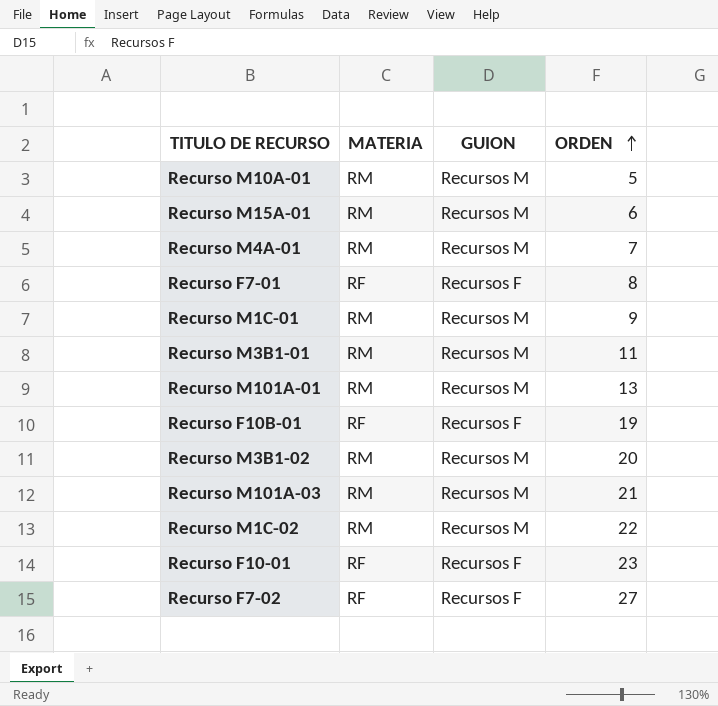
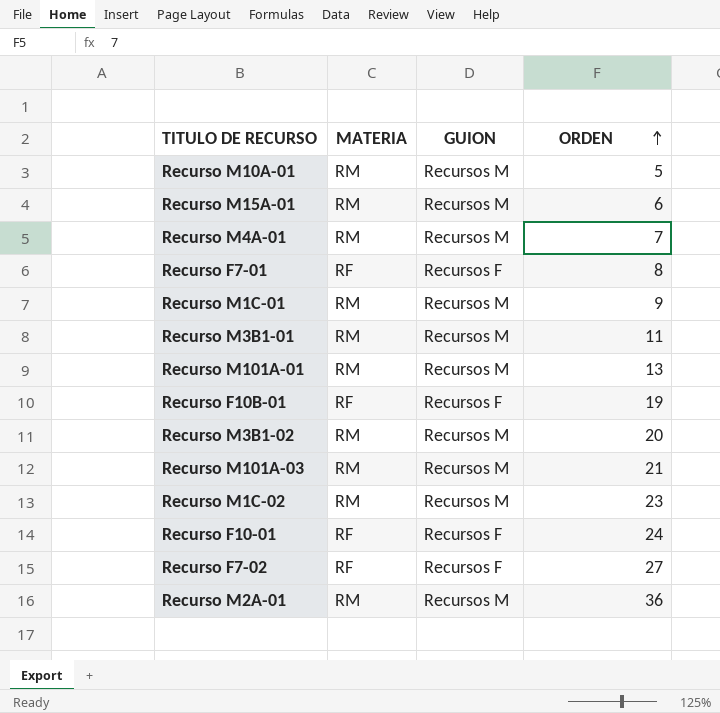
Recurso M1C-02 | ORDEN: 22 -> 23
Recurso F10-01 | ORDEN: 23 -> 24
row Recurso M2A-01: none -> RM | Recursos M | 36

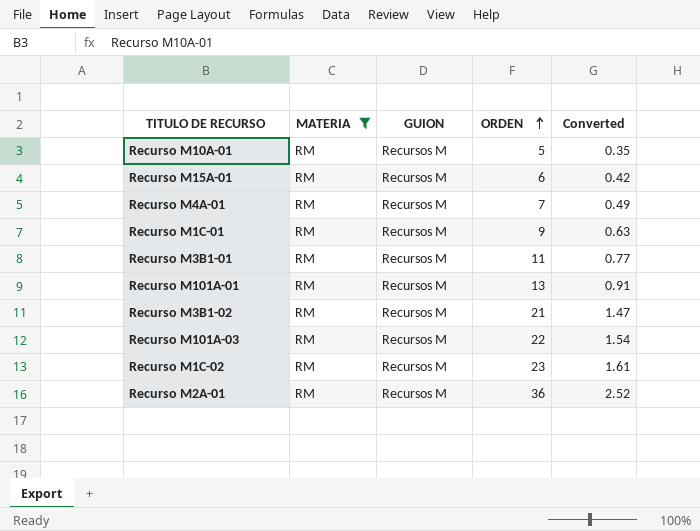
filter: none -> MATERIA = RM
column Converted | formula: none -> [ORDEN] * 0.07
Recurso M3B1-02 | ORDEN: 20 -> 21
Recurso M101A-03 | ORDEN: 21 -> 22

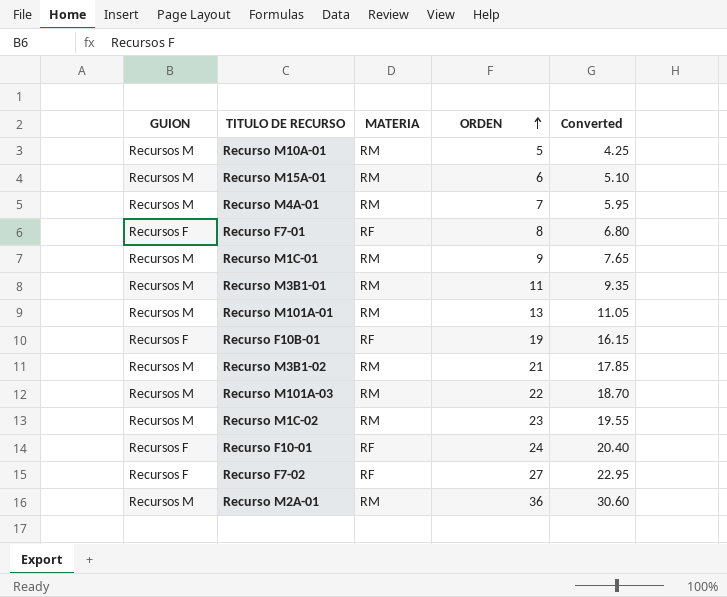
filter: MATERIA = RM -> none
column GUION | position: 3 -> 1
column Converted | formula: [ORDEN] * 0.07 -> [ORDEN] * 0.85

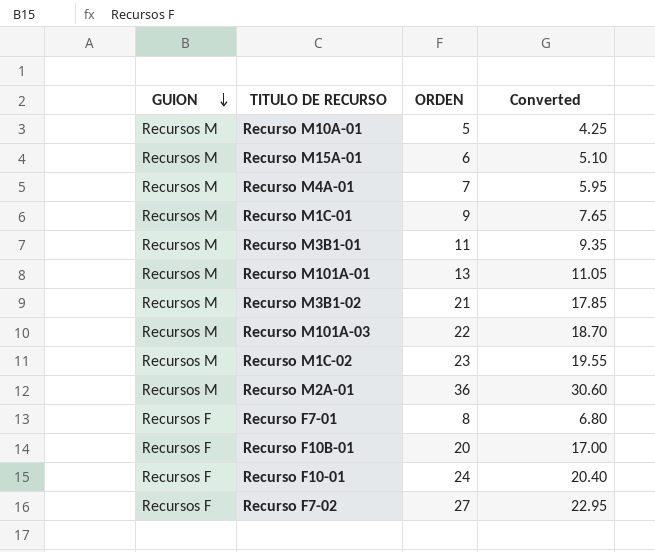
row order: ORDEN ascending -> GUION descending
column MATERIA | position: 3 -> none
Recurso F10B-01 | ORDEN: 19 -> 20
Recurso F10B-01 | Converted: 16.15 -> 17.00

